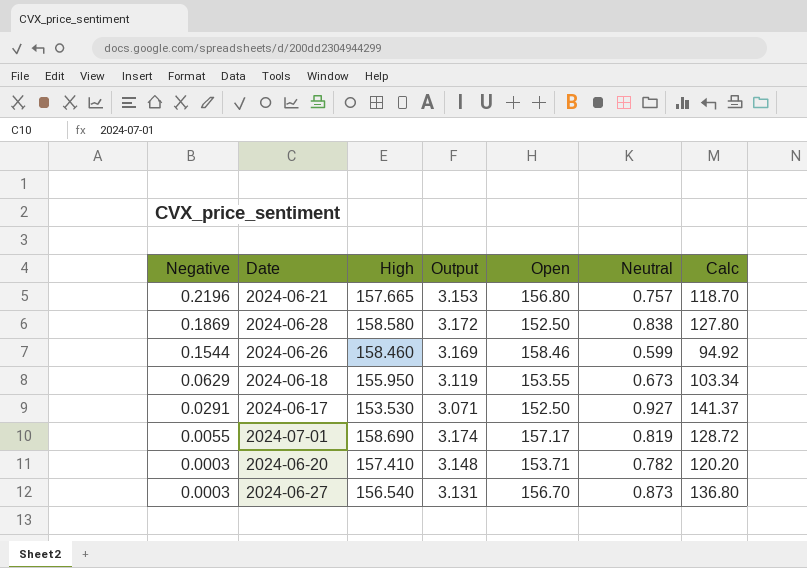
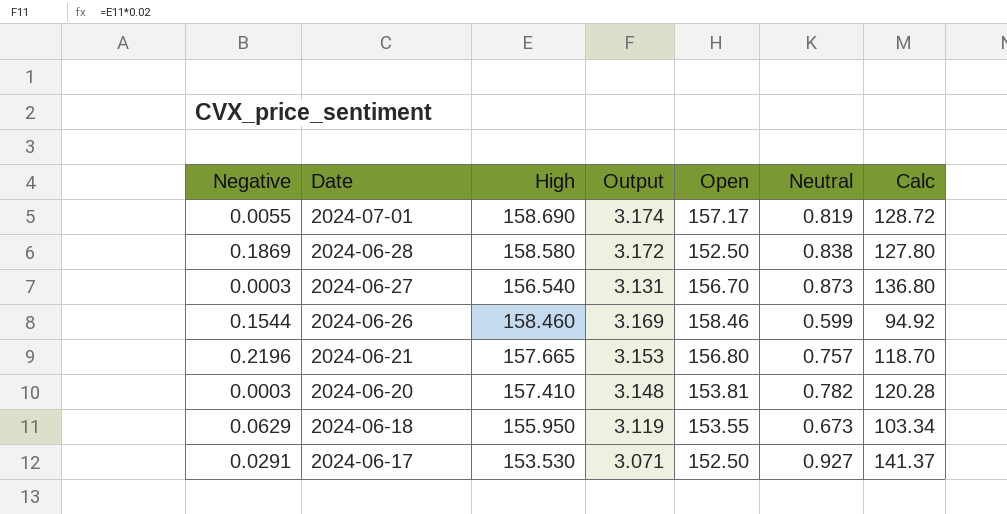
row order: Negative descending -> Date descending
2024-06-20 | Open: 153.71 -> 153.81
2024-06-20 | Calc: 120.20 -> 120.28

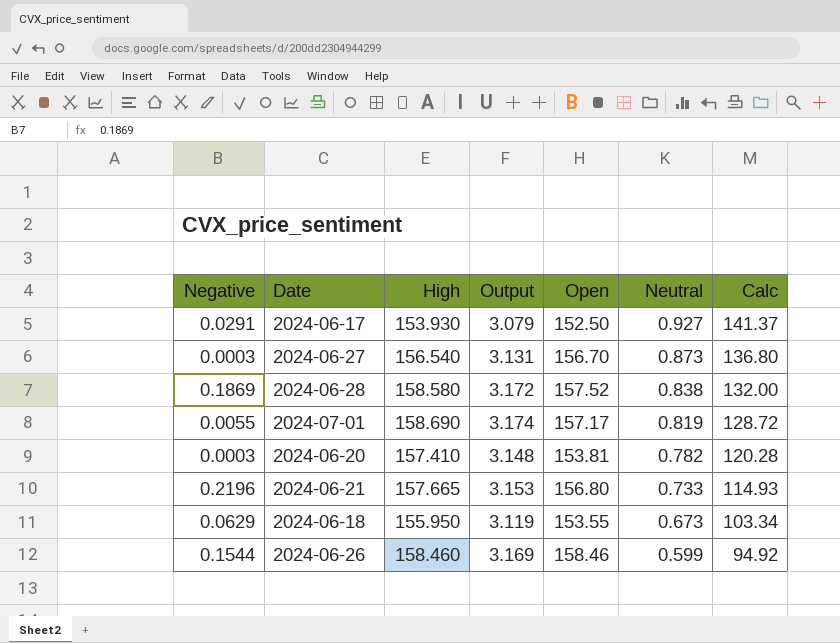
row order: Date descending -> Neutral descending
2024-06-17 | High: 153.530 -> 153.930
2024-06-17 | Output: 3.071 -> 3.079
2024-06-28 | Open: 152.50 -> 157.52
2024-06-28 | Calc: 127.80 -> 132.00
2024-06-21 | Neutral: 0.757 -> 0.733
2024-06-21 | Calc: 118.70 -> 114.93

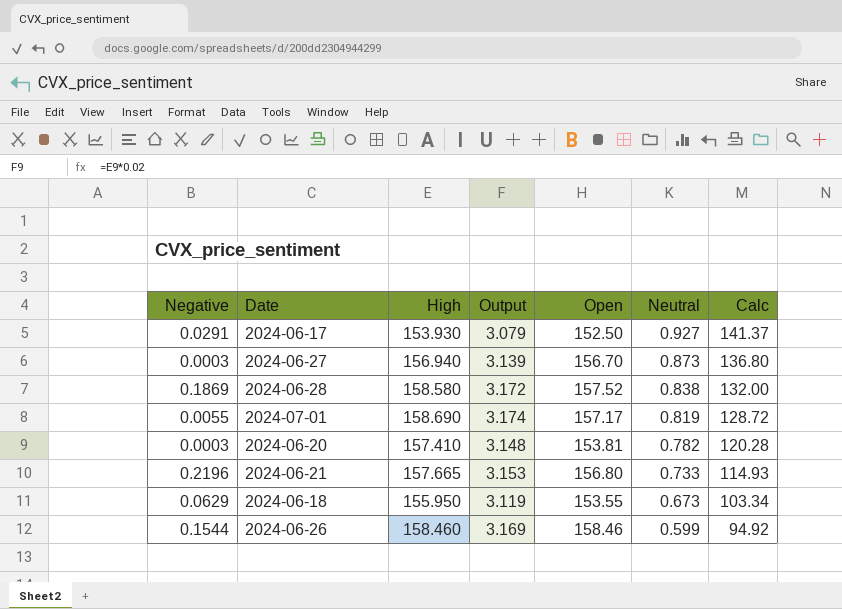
2024-06-27 | High: 156.540 -> 156.940
2024-06-27 | Output: 3.131 -> 3.139

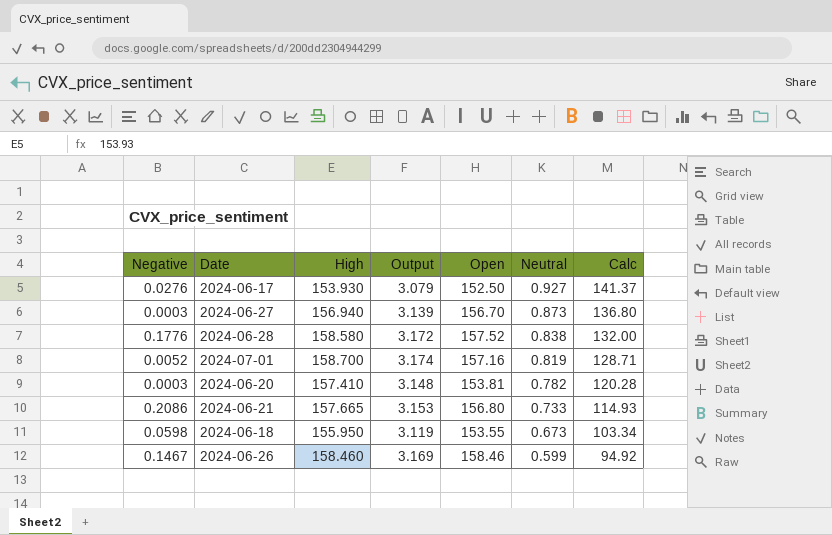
2024-06-17 | Negative: 0.0291 -> 0.0276
2024-06-28 | Negative: 0.1869 -> 0.1776
2024-07-01 | Negative: 0.0055 -> 0.0052
2024-07-01 | High: 158.690 -> 158.700
2024-07-01 | Open: 157.17 -> 157.16
2024-07-01 | Calc: 128.72 -> 128.71
2024-06-21 | Negative: 0.2196 -> 0.2086
2024-06-18 | Negative: 0.0629 -> 0.0598
2024-06-26 | Negative: 0.1544 -> 0.1467

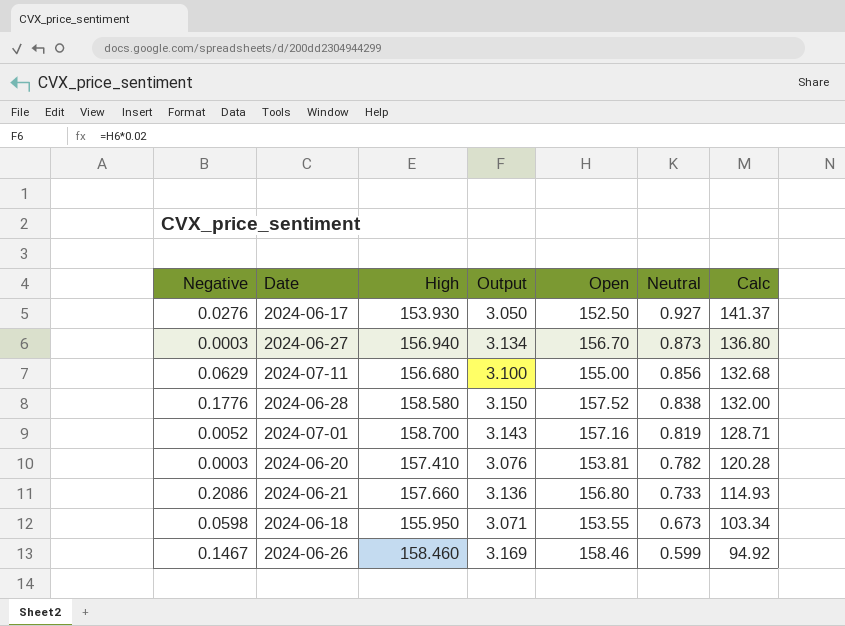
column Output | formula: [High] * 0.02 -> [Open] * 0.02
row 2024-07-11: none -> 0.0629 | 156.680 | 3.100 | 155.00 | 0.856 | 132.68
2024-06-21 | High: 157.665 -> 157.660

